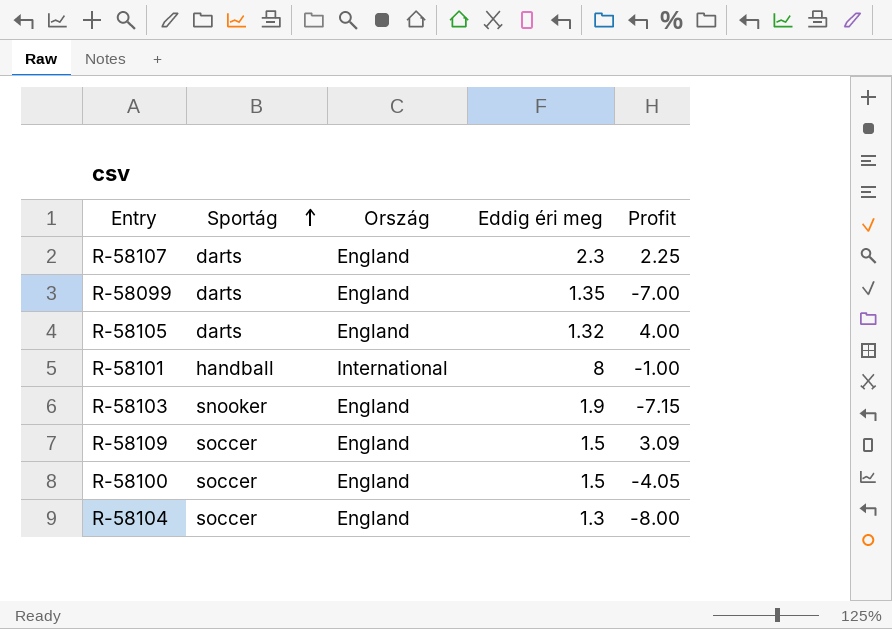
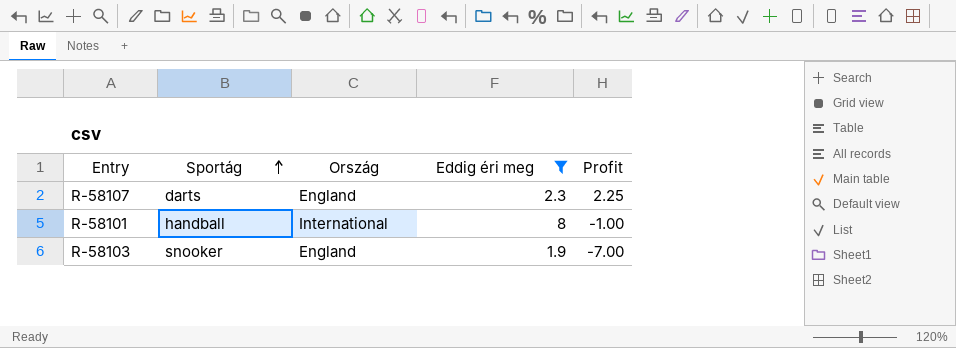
filter: none -> Eddig éri meg >= 1.9
R-58103 | Profit: -7.15 -> -7.00

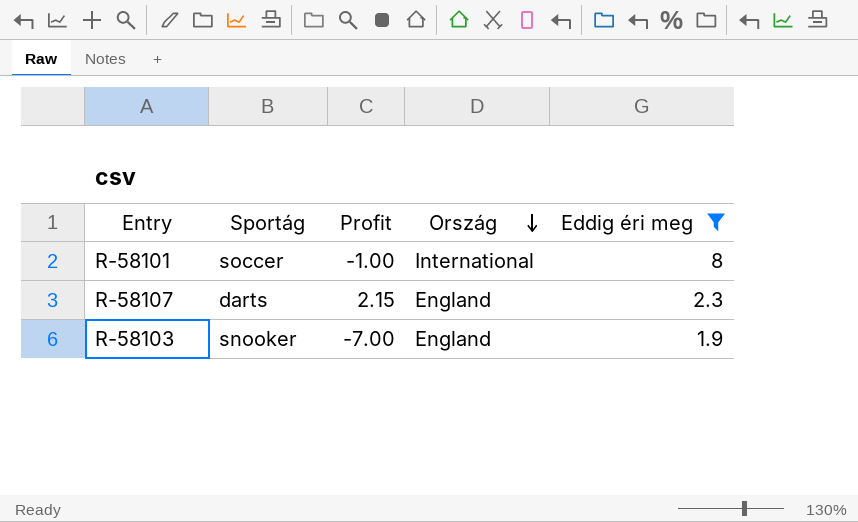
row order: Sportág ascending -> Ország descending
column Profit | position: 5 -> 3
R-58101 | Sportág: handball -> soccer
R-58107 | Profit: 2.25 -> 2.15

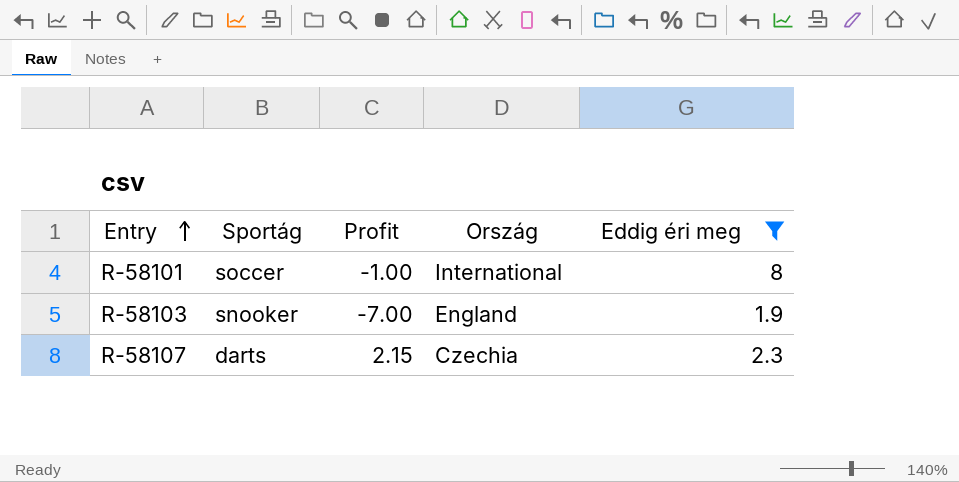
row order: Ország descending -> Entry ascending
R-58107 | Ország: England -> Czechia

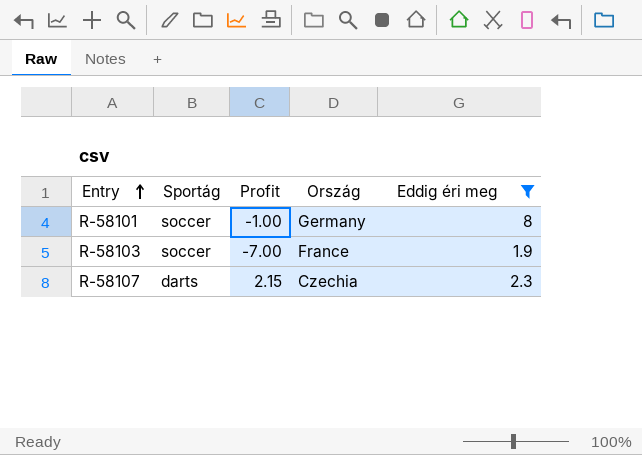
R-58101 | Ország: International -> Germany
R-58103 | Sportág: snooker -> soccer
R-58103 | Ország: England -> France

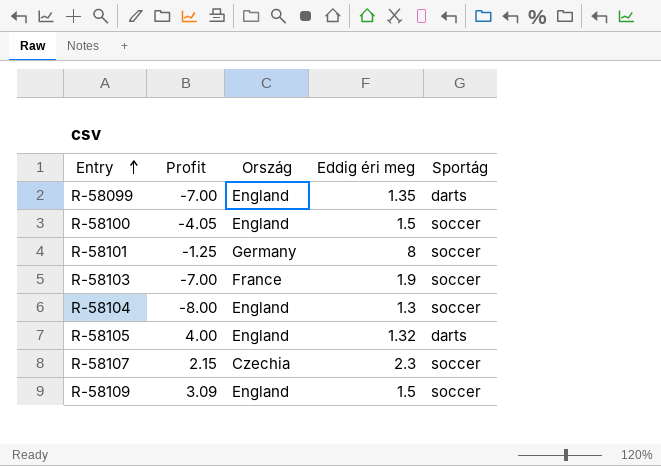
filter: Eddig éri meg >= 1.9 -> none
column Sportág | position: 2 -> 5
R-58101 | Profit: -1.00 -> -1.25
R-58107 | Sportág: darts -> soccer

